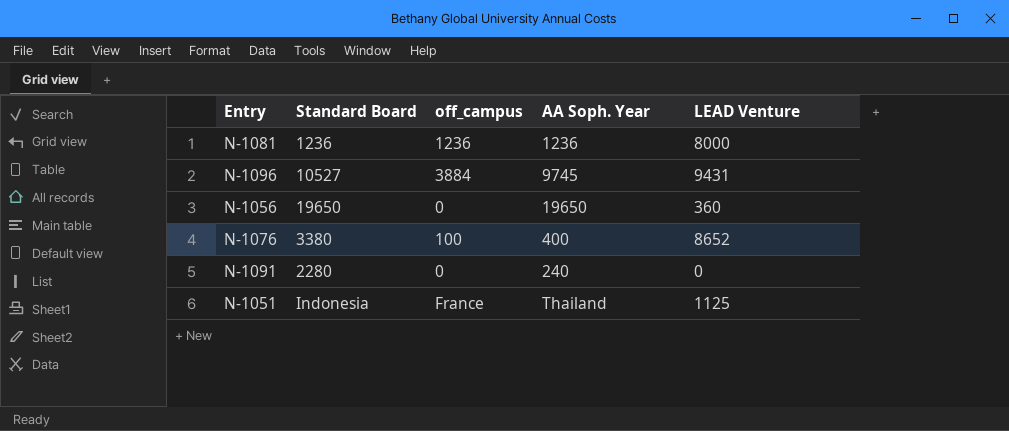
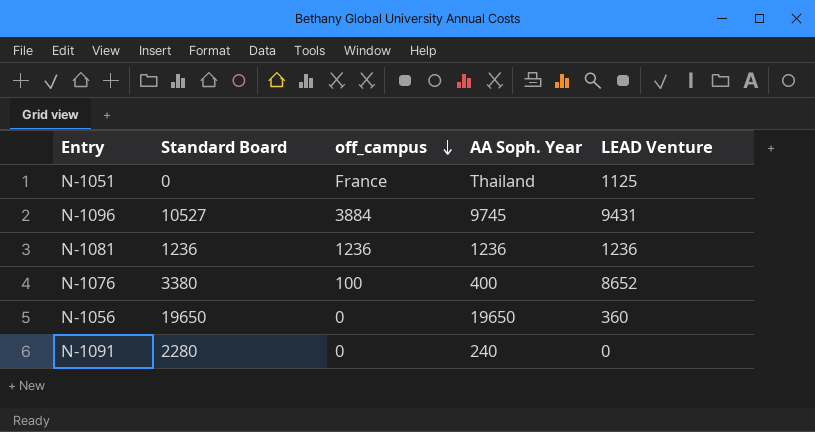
row order: none -> off_campus descending
N-1051 | Standard Board: Indonesia -> 0
N-1081 | LEAD Venture: 8000 -> 1236

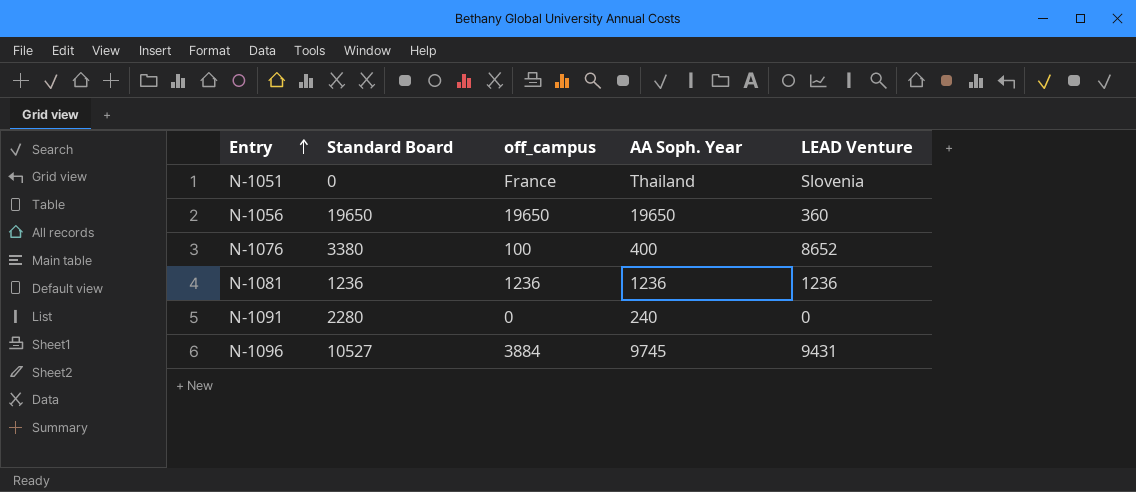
row order: off_campus descending -> Entry ascending
N-1051 | LEAD Venture: 1125 -> Slovenia
N-1056 | off_campus: 0 -> 19650

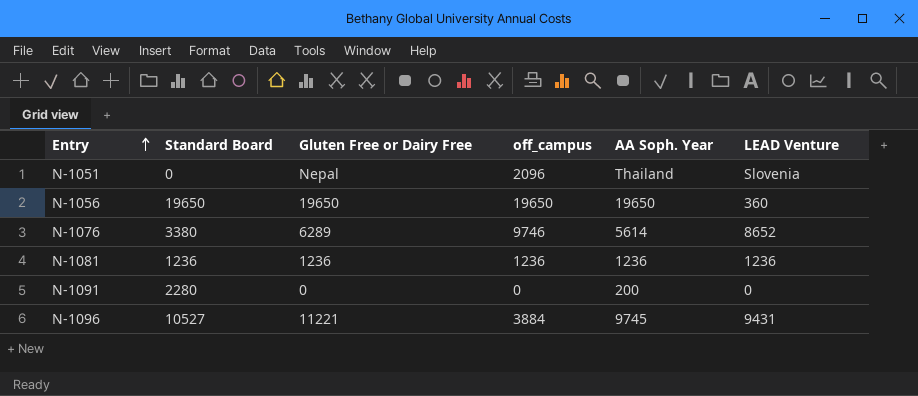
column Gluten Free or Dairy Free | position: none -> 3
N-1051 | off_campus: France -> 2096
N-1076 | off_campus: 100 -> 9746
N-1076 | AA Soph. Year: 400 -> 5614
N-1091 | AA Soph. Year: 240 -> 200

